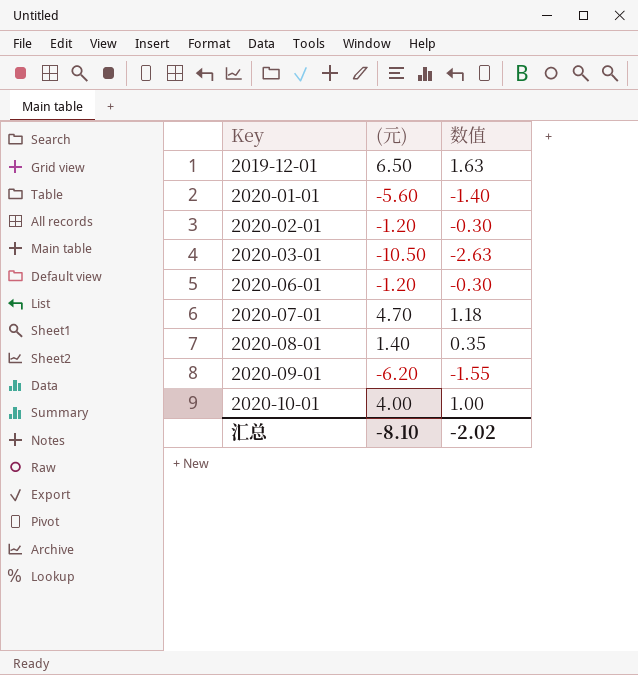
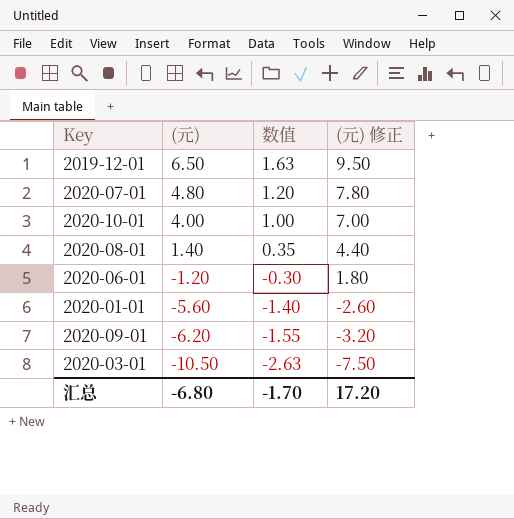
row order: Key ascending -> (元) descending
column (元) 修正 | formula: none -> [(元)] + 3
row 2020-02-01: -1.20 | -0.30 -> none
2020-07-01 | (元): 4.70 -> 4.80
2020-07-01 | 数值: 1.18 -> 1.20
汇总 | (元): -8.10 -> -6.80
汇总 | 数值: -2.02 -> -1.70

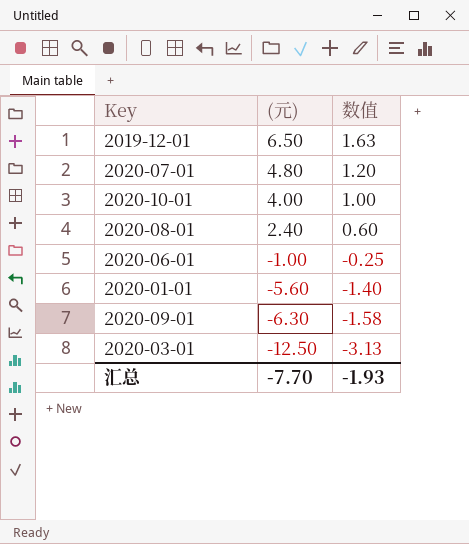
column (元) 修正 | formula: [(元)] + 3 -> none
2020-08-01 | (元): 1.40 -> 2.40
2020-08-01 | 数值: 0.35 -> 0.60
2020-06-01 | (元): -1.20 -> -1.00
2020-06-01 | 数值: -0.30 -> -0.25
2020-09-01 | (元): -6.20 -> -6.30
2020-09-01 | 数值: -1.55 -> -1.58
2020-03-01 | (元): -10.50 -> -12.50
2020-03-01 | 数值: -2.63 -> -3.13
汇总 | (元): -6.80 -> -7.70
汇总 | 数值: -1.70 -> -1.93

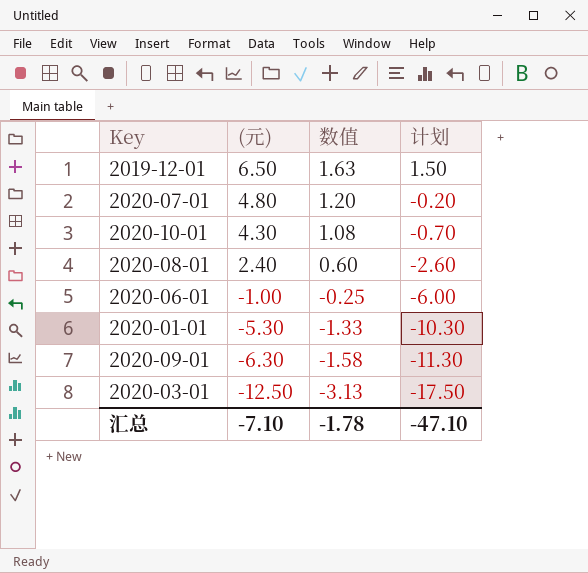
column 计划 | formula: none -> [(元)] - 5
2020-10-01 | (元): 4.00 -> 4.30
2020-10-01 | 数值: 1.00 -> 1.08
2020-01-01 | (元): -5.60 -> -5.30
2020-01-01 | 数值: -1.40 -> -1.33
汇总 | (元): -7.70 -> -7.10
汇总 | 数值: -1.93 -> -1.78

